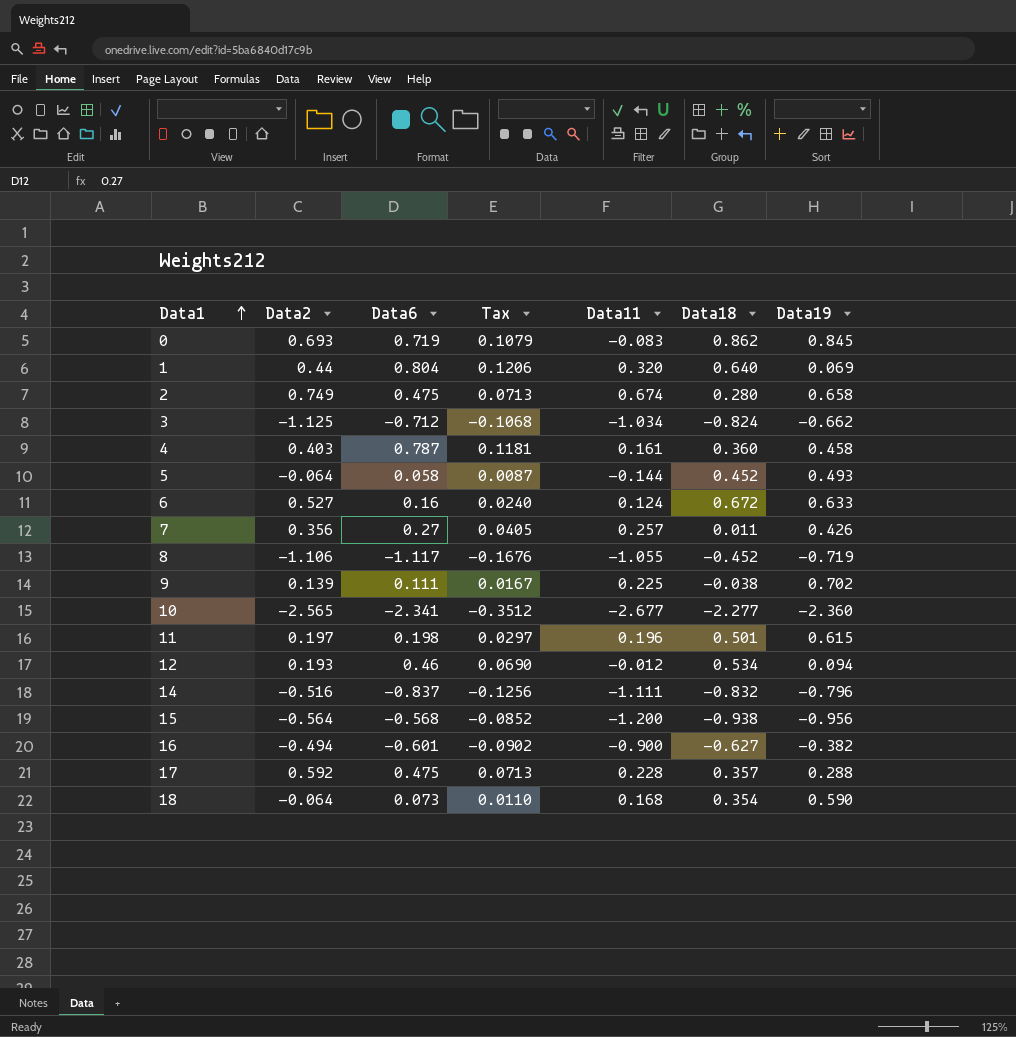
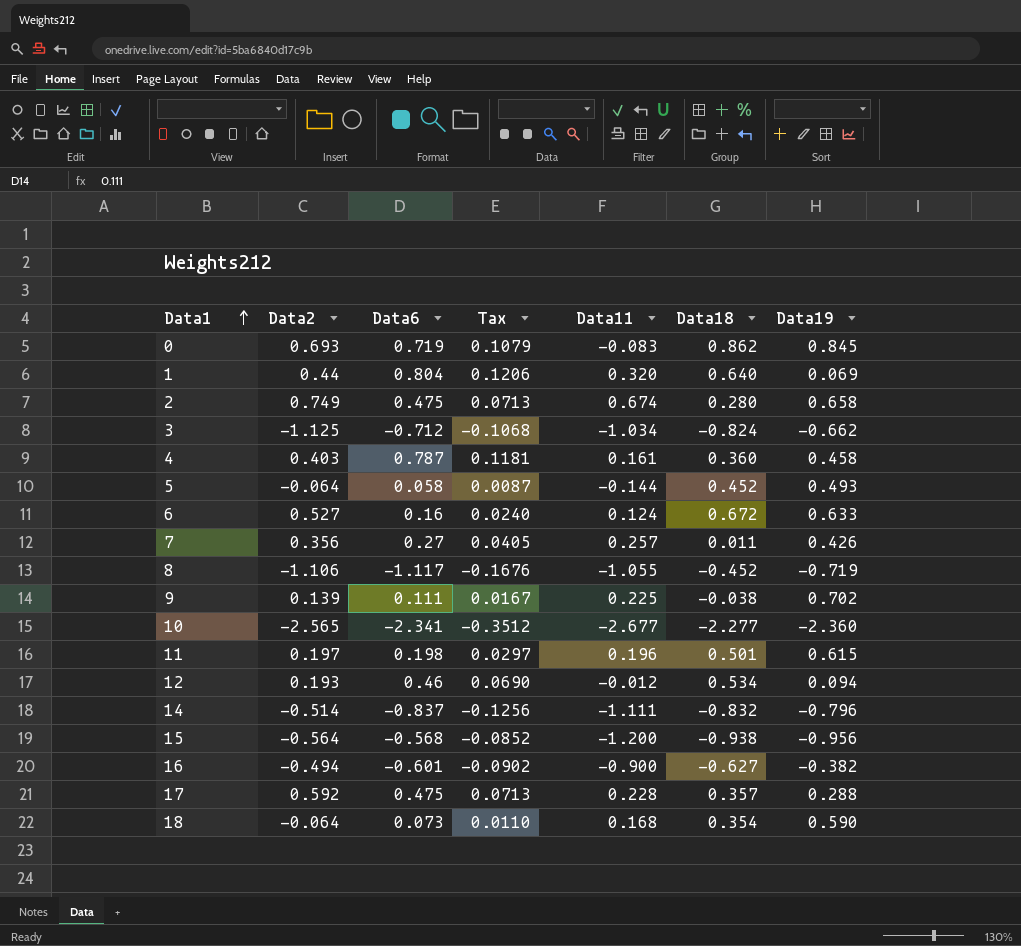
14 | Data2: -0.516 -> -0.514

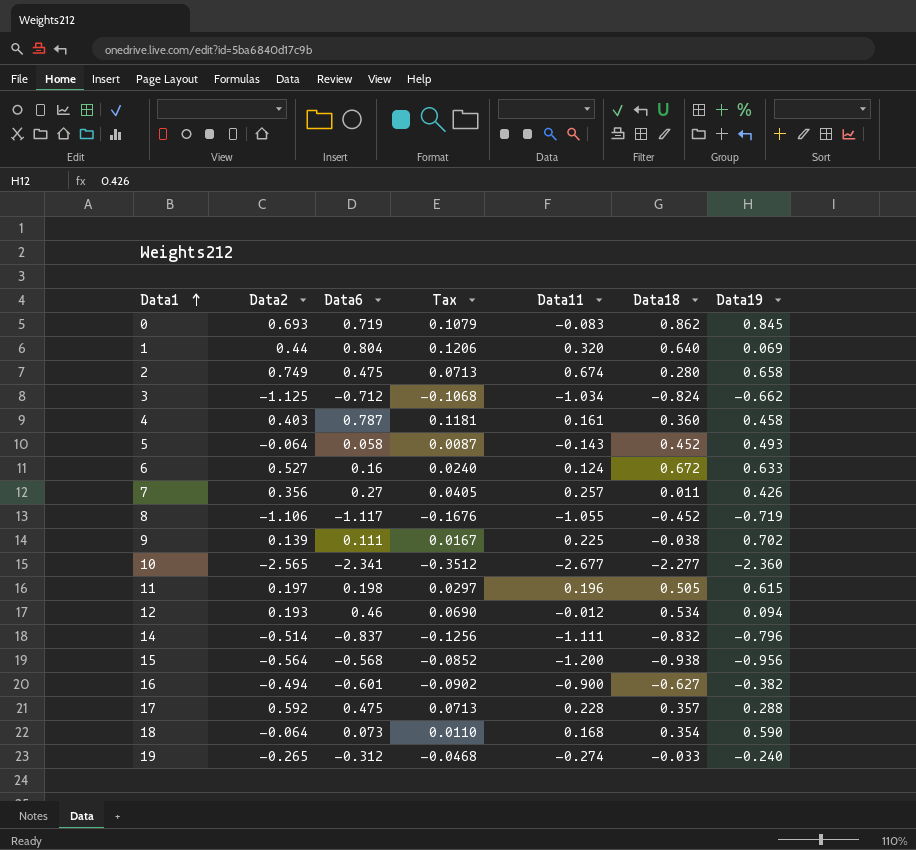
5 | Data11: -0.144 -> -0.143
11 | Data18: 0.501 -> 0.505
row 19: none -> -0.265 | -0.312 | -0.0468 | -0.274 | -0.033 | -0.240

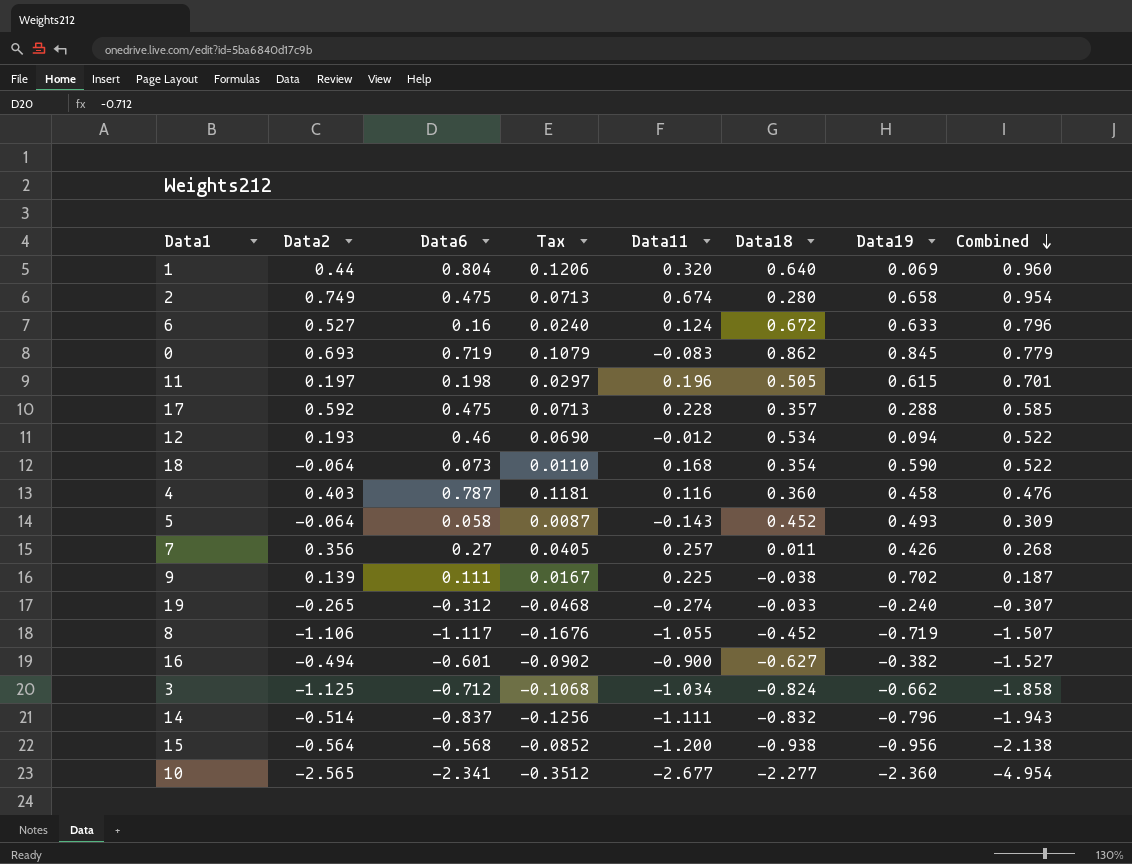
row order: Data1 ascending -> Combined descending
column Combined | formula: none -> [Data11] + [Data18]
4 | Data11: 0.161 -> 0.116

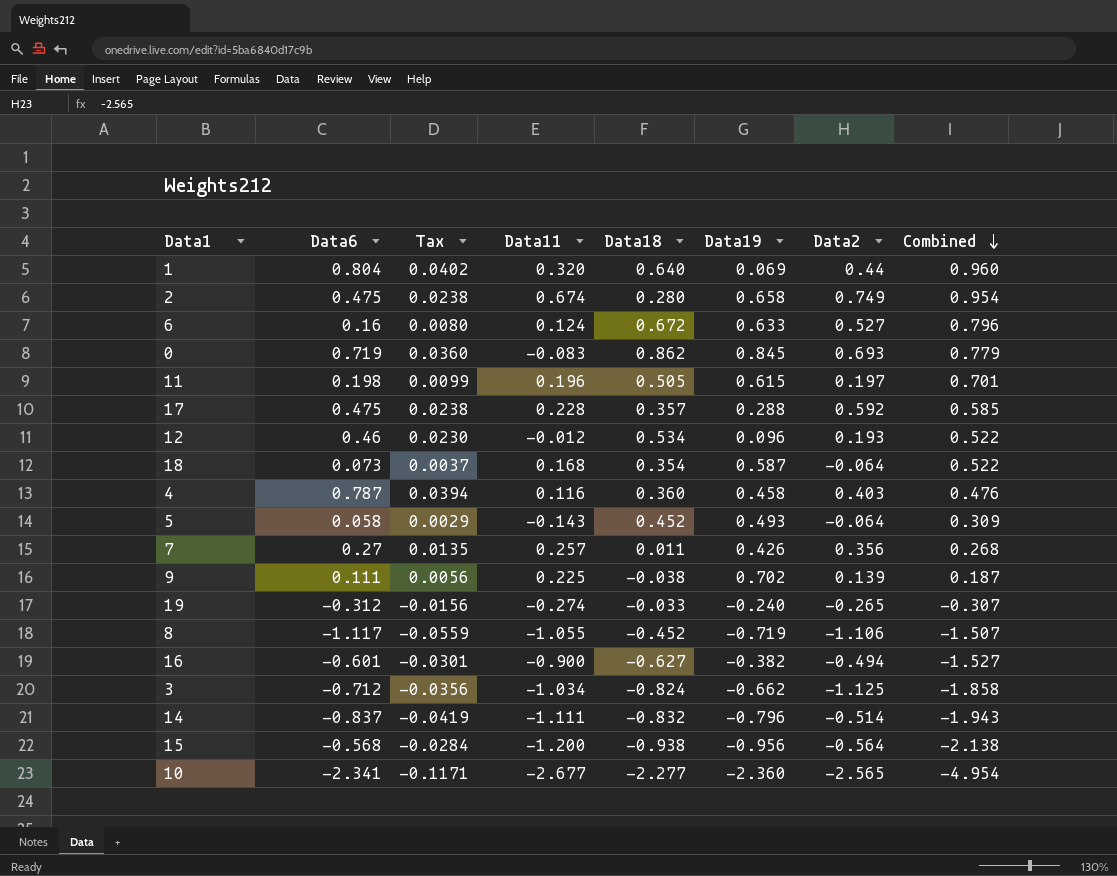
column Tax | formula: [Data6] * 0.15 -> [Data6] * 0.05
column Data2 | position: 2 -> 7
12 | Data19: 0.094 -> 0.096
18 | Data19: 0.590 -> 0.587

